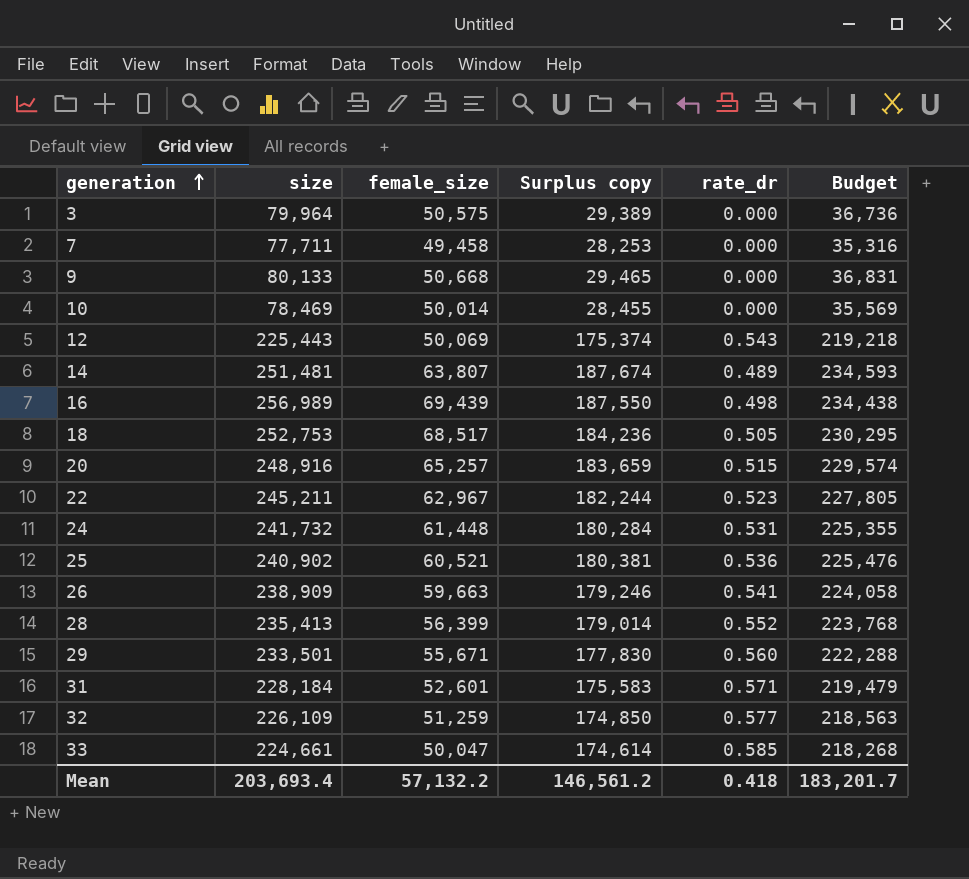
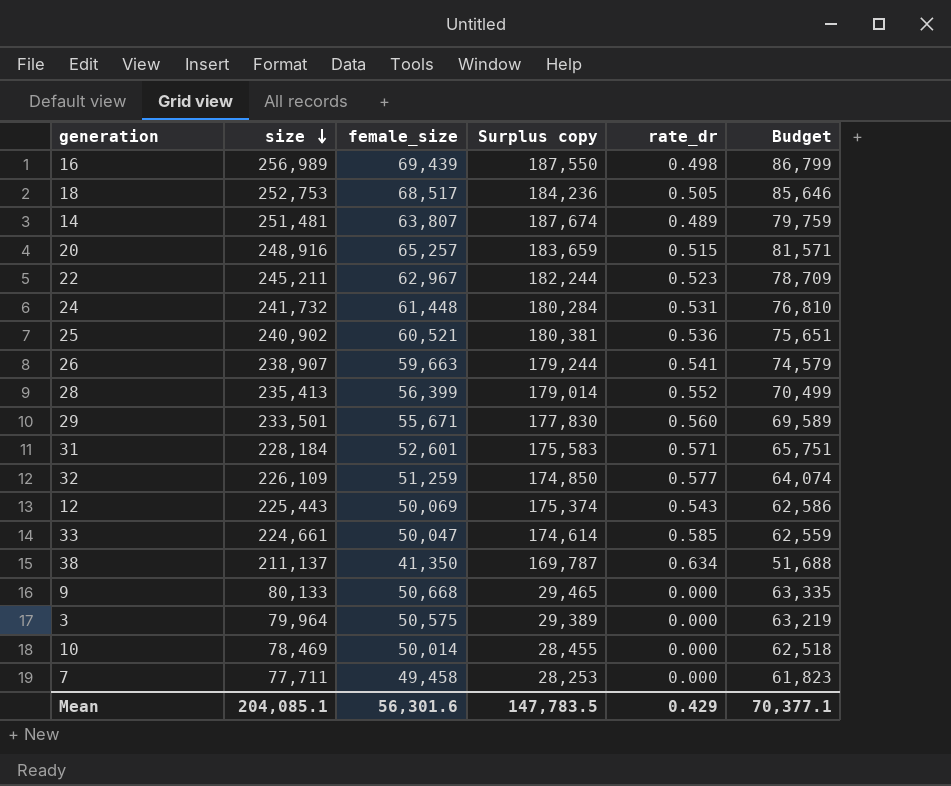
row order: generation ascending -> size descending
column Budget | formula: [Surplus copy] * 1.25 -> [female_size] * 1.25
26 | size: 238,909 -> 238,907
26 | Surplus copy: 179,246 -> 179,244
row 38: none -> 211,137 | 41,350 | 169,787 | 0.634 | 51,688
Mean | size: 203,693.4 -> 204,085.1
Mean | female_size: 57,132.2 -> 56,301.6
Mean | Surplus copy: 146,561.2 -> 147,783.5
Mean | rate_dr: 0.418 -> 0.429
Mean | Budget: 183,201.7 -> 70,377.1

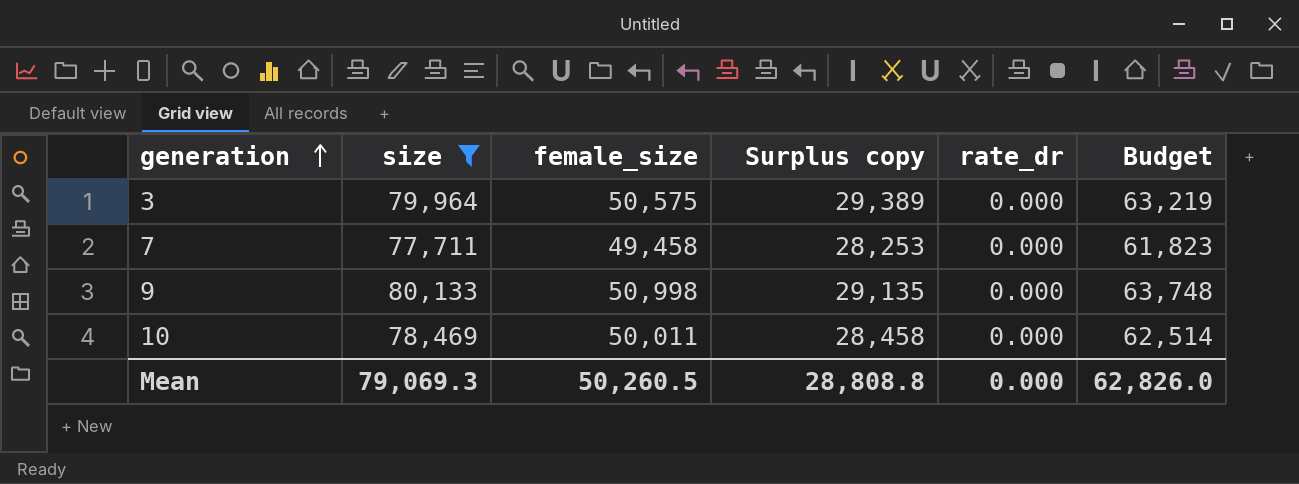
filter: none -> size <= 80,133
row order: size descending -> generation ascending
9 | female_size: 50,668 -> 50,998
9 | Surplus copy: 29,465 -> 29,135
9 | Budget: 63,335 -> 63,748
10 | female_size: 50,014 -> 50,011
10 | Surplus copy: 28,455 -> 28,458
10 | Budget: 62,518 -> 62,514
Mean | size: 204,085.1 -> 79,069.3
Mean | female_size: 56,301.6 -> 50,260.5
Mean | Surplus copy: 147,783.5 -> 28,808.8
Mean | rate_dr: 0.429 -> 0.000
Mean | Budget: 70,377.1 -> 62,826.0

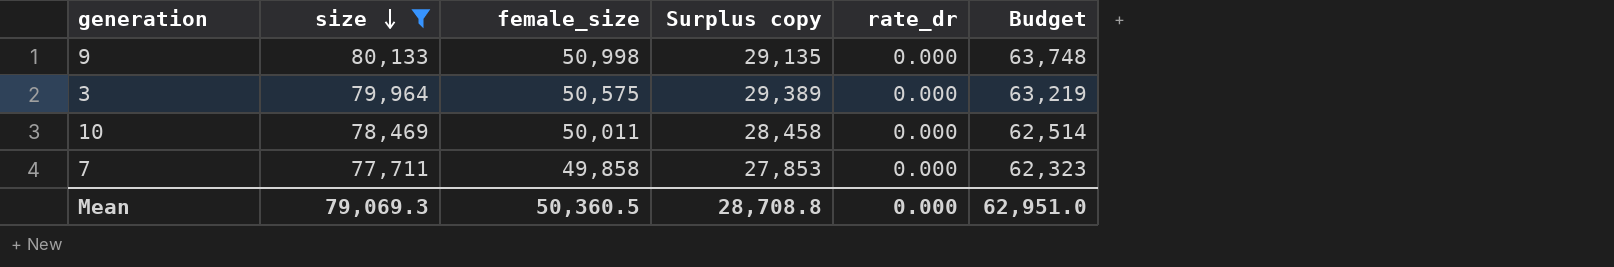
row order: generation ascending -> size descending
7 | female_size: 49,458 -> 49,858
7 | Surplus copy: 28,253 -> 27,853
7 | Budget: 61,823 -> 62,323
Mean | female_size: 50,260.5 -> 50,360.5
Mean | Surplus copy: 28,808.8 -> 28,708.8
Mean | Budget: 62,826.0 -> 62,951.0

